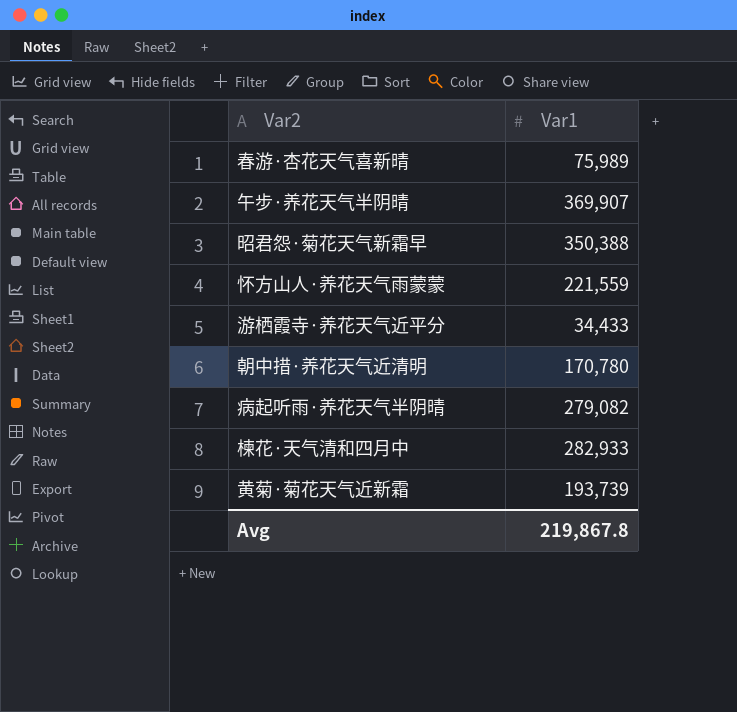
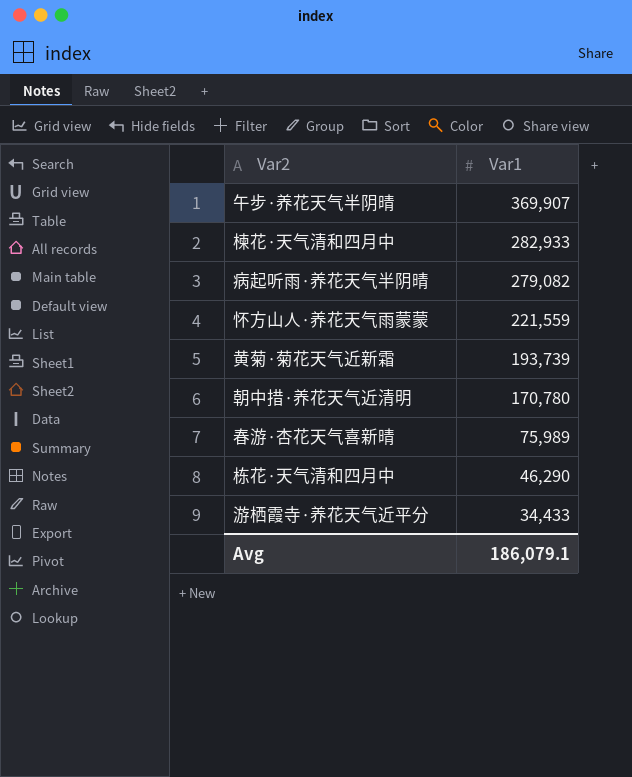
row order: none -> Var1 descending
row 昭君怨·菊花天气新霜早: 350,388 -> none
row 栋花·天气清和四月中: none -> 46,290
Avg | Var1: 219,867.8 -> 186,079.1

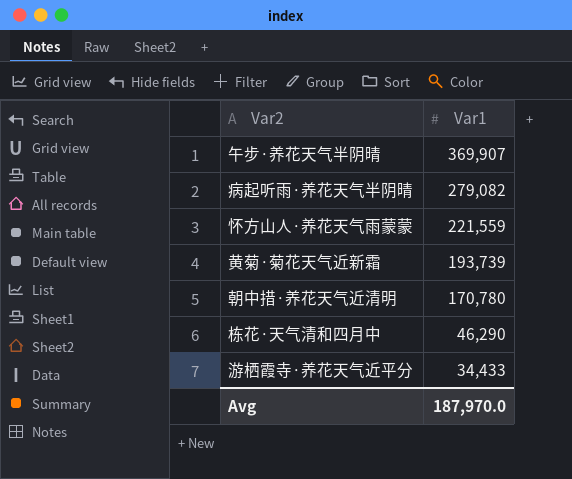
row 楝花·天气清和四月中: 282,933 -> none
row 春游·杏花天气喜新晴: 75,989 -> none
Avg | Var1: 186,079.1 -> 187,970.0

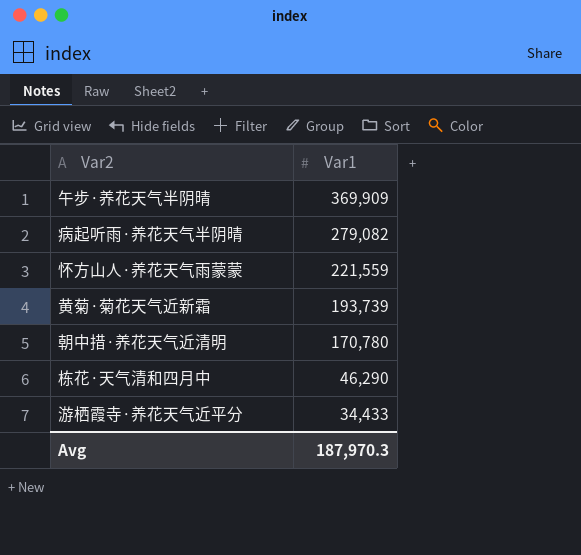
午步·养花天气半阴晴 | Var1: 369,907 -> 369,909
Avg | Var1: 187,970.0 -> 187,970.3

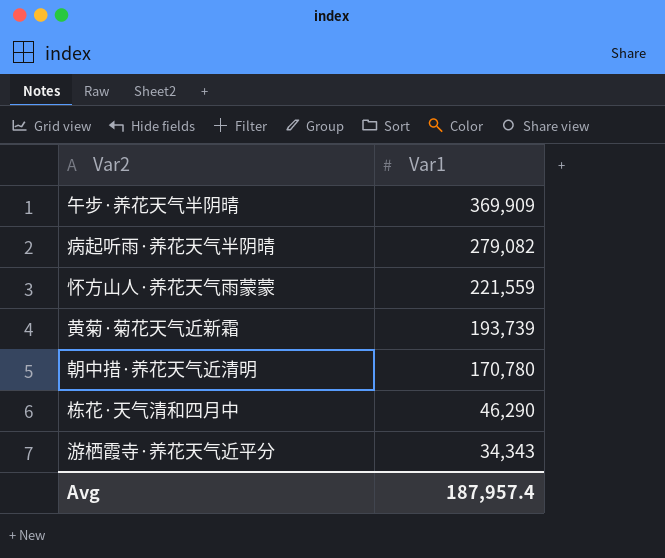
游栖霞寺·养花天气近平分 | Var1: 34,433 -> 34,343
Avg | Var1: 187,970.3 -> 187,957.4

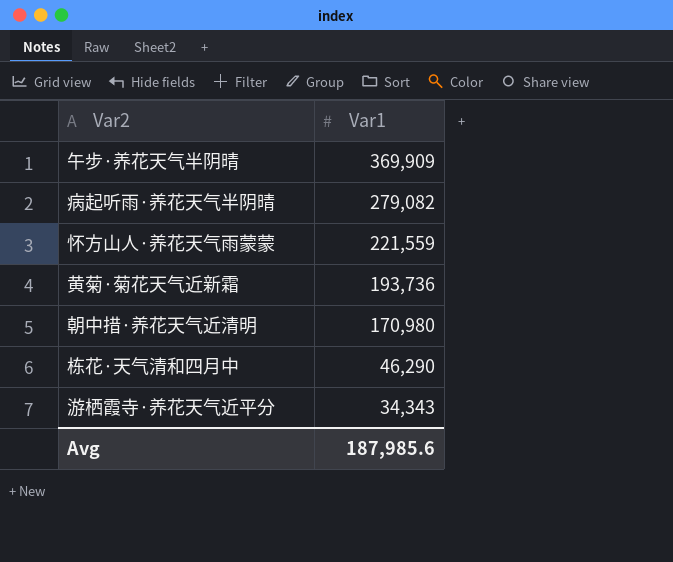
黄菊·菊花天气近新霜 | Var1: 193,739 -> 193,736
朝中措·养花天气近清明 | Var1: 170,780 -> 170,980
Avg | Var1: 187,957.4 -> 187,985.6

